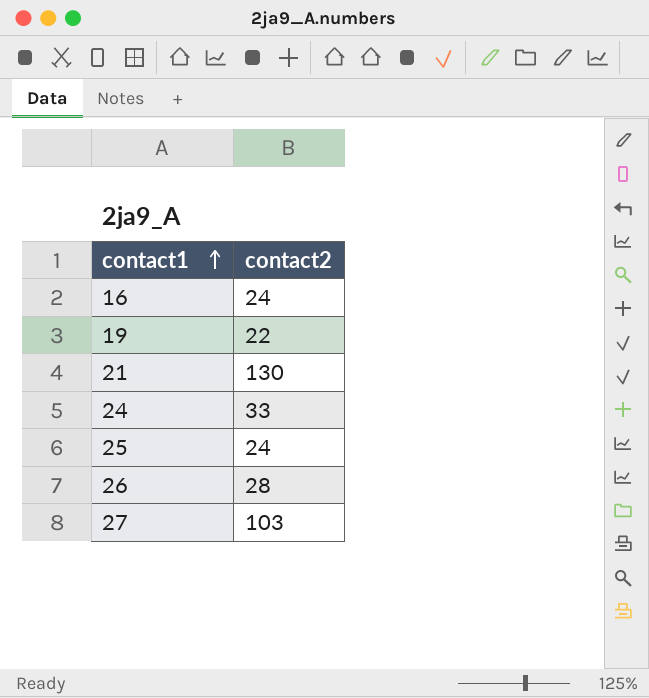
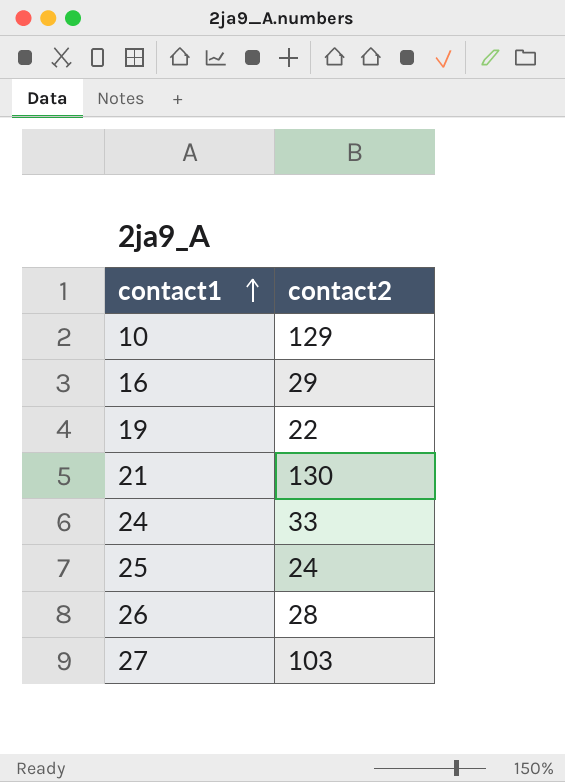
row 10: none -> 129
16 | contact2: 24 -> 29

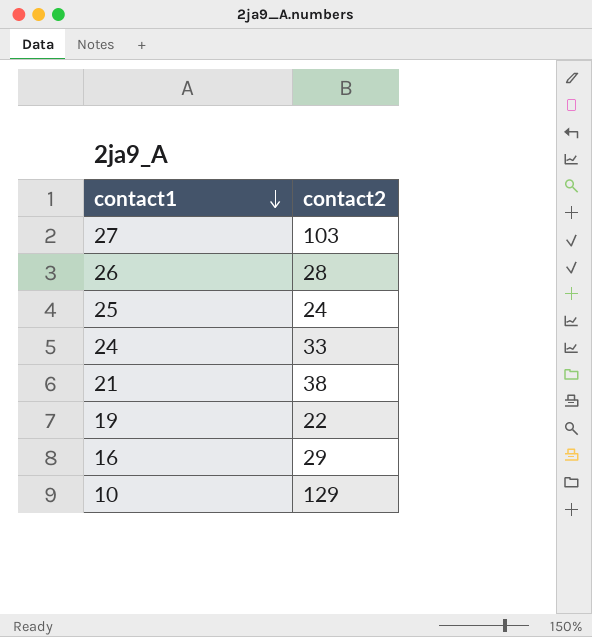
row order: contact1 ascending -> contact1 descending
21 | contact2: 130 -> 38

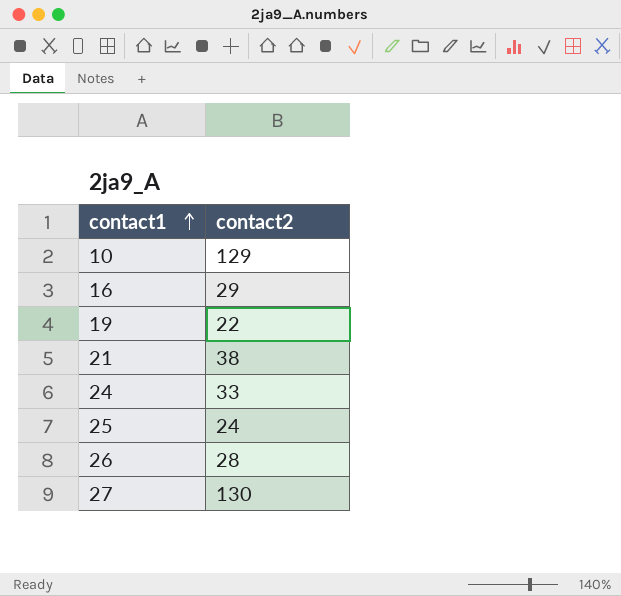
row order: contact1 descending -> contact1 ascending
27 | contact2: 103 -> 130

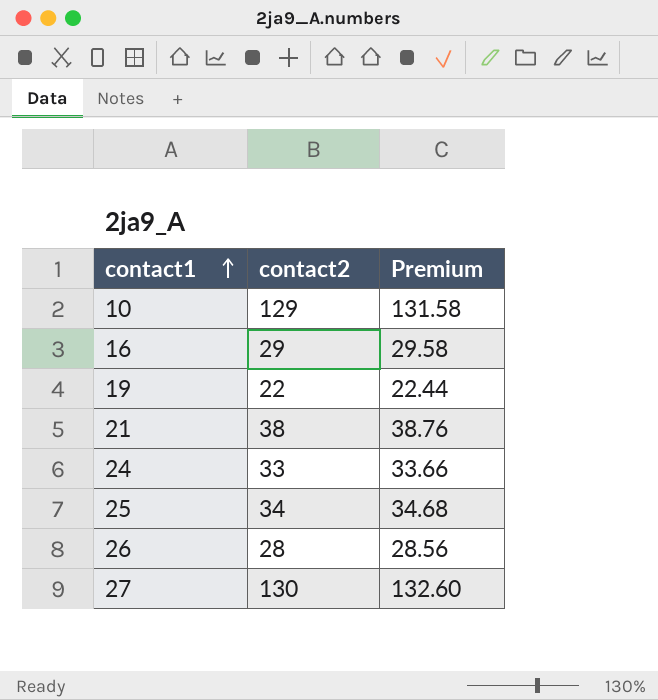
column Premium | formula: none -> [contact2] * 1.02
25 | contact2: 24 -> 34

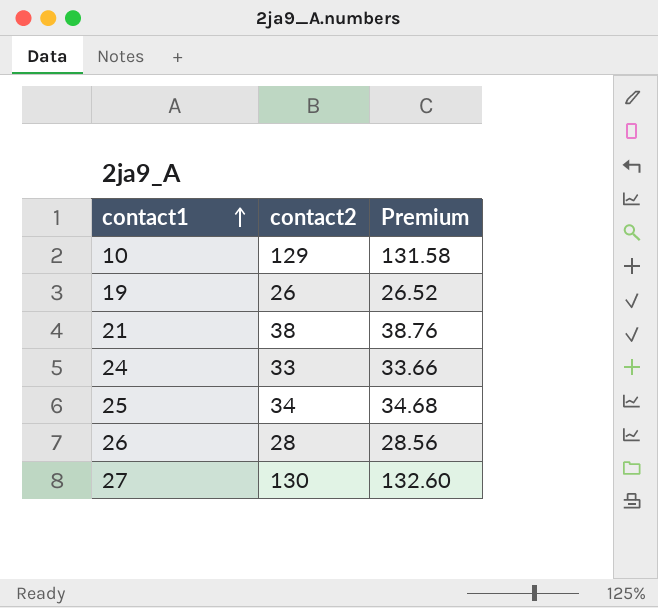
row 16: 29 | 29.58 -> none
19 | contact2: 22 -> 26
19 | Premium: 22.44 -> 26.52

